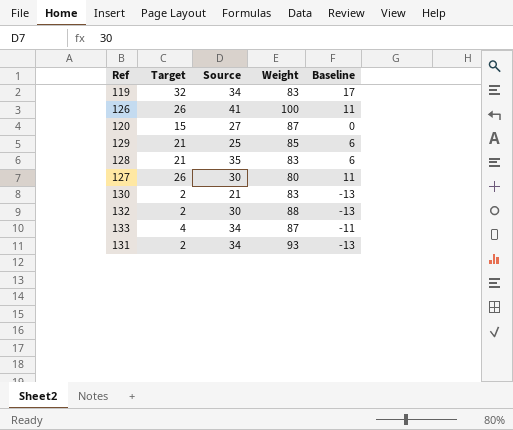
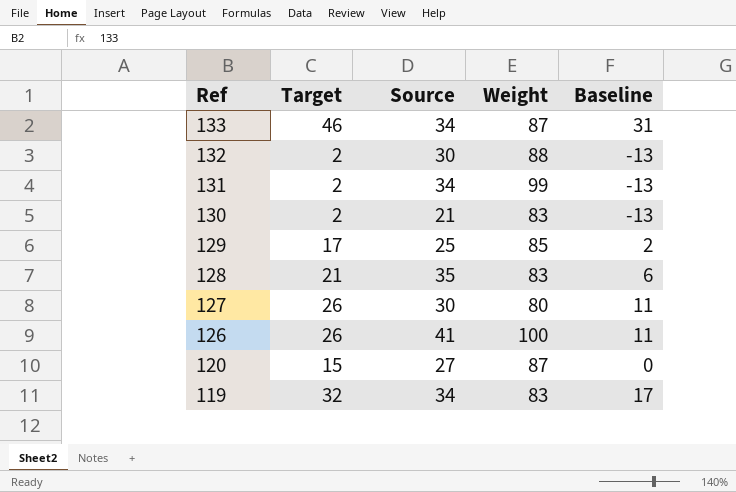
row order: none -> Ref descending
133 | Target: 4 -> 46
133 | Baseline: -11 -> 31
131 | Weight: 93 -> 99
129 | Target: 21 -> 17
129 | Baseline: 6 -> 2

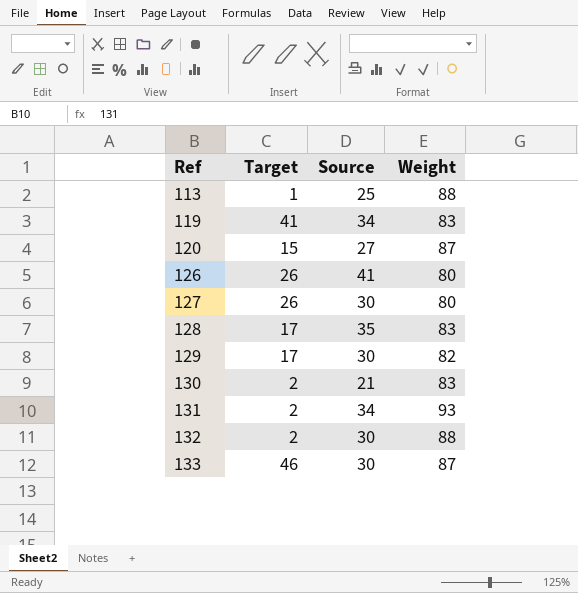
row order: Ref descending -> Ref ascending
column Baseline | formula: [Target] - 15 -> none
row 113: none -> 1 | 25 | 88
119 | Target: 32 -> 41
126 | Weight: 100 -> 80
128 | Target: 21 -> 17
129 | Source: 25 -> 30
129 | Weight: 85 -> 82
131 | Weight: 99 -> 93
133 | Source: 34 -> 30

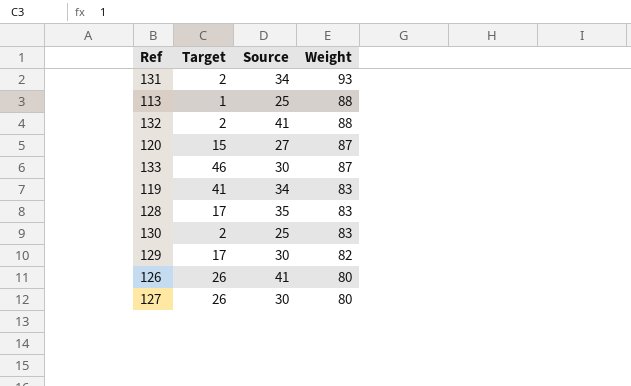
row order: Ref ascending -> Weight descending
132 | Source: 30 -> 41
130 | Source: 21 -> 25

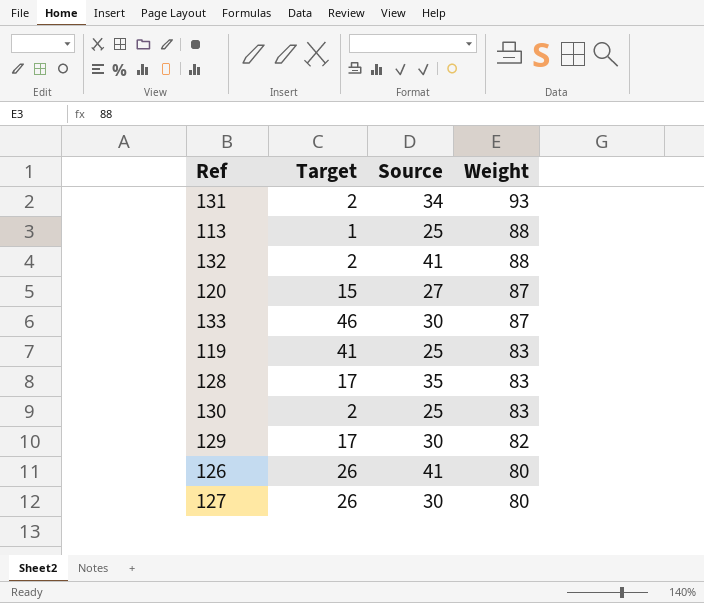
119 | Source: 34 -> 25

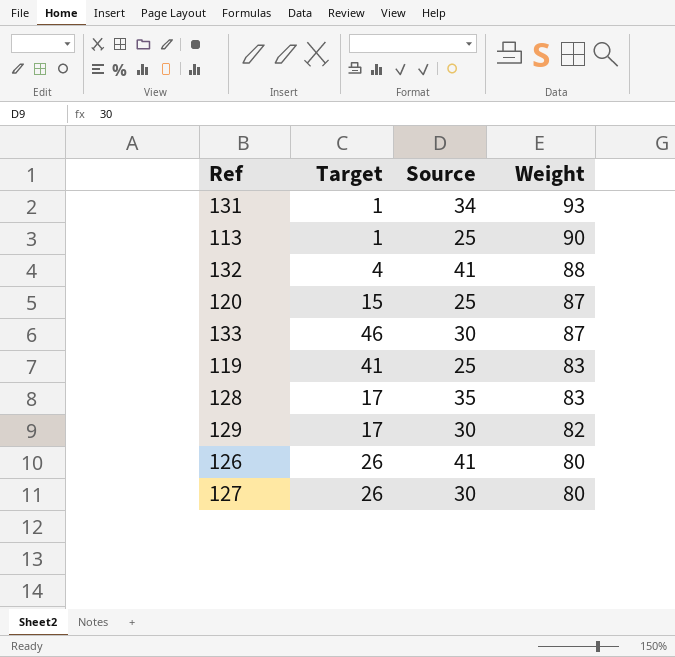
row 130: 2 | 25 | 83 -> none
131 | Target: 2 -> 1
113 | Weight: 88 -> 90
132 | Target: 2 -> 4
120 | Source: 27 -> 25

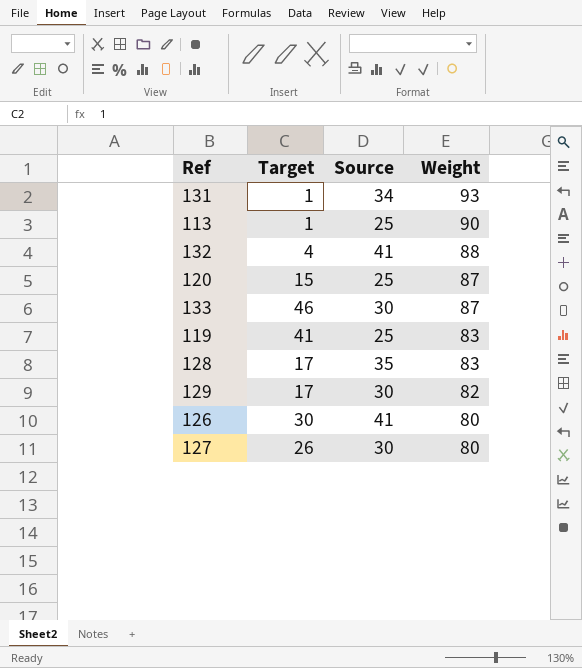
126 | Target: 26 -> 30

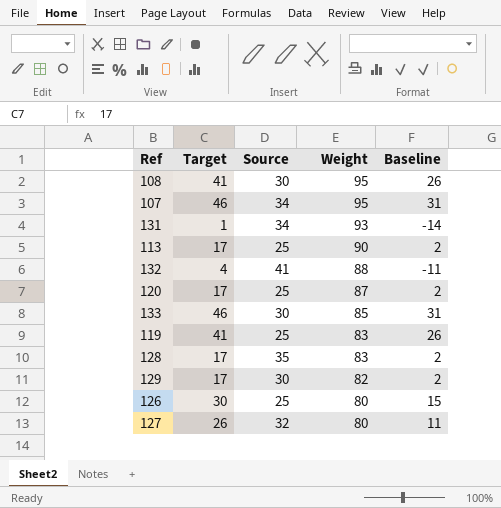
column Baseline | formula: none -> [Target] - 15
row 108: none -> 41 | 30 | 95 | 26
row 107: none -> 46 | 34 | 95 | 31
113 | Target: 1 -> 17
120 | Target: 15 -> 17
133 | Weight: 87 -> 85
126 | Source: 41 -> 25
127 | Source: 30 -> 32

